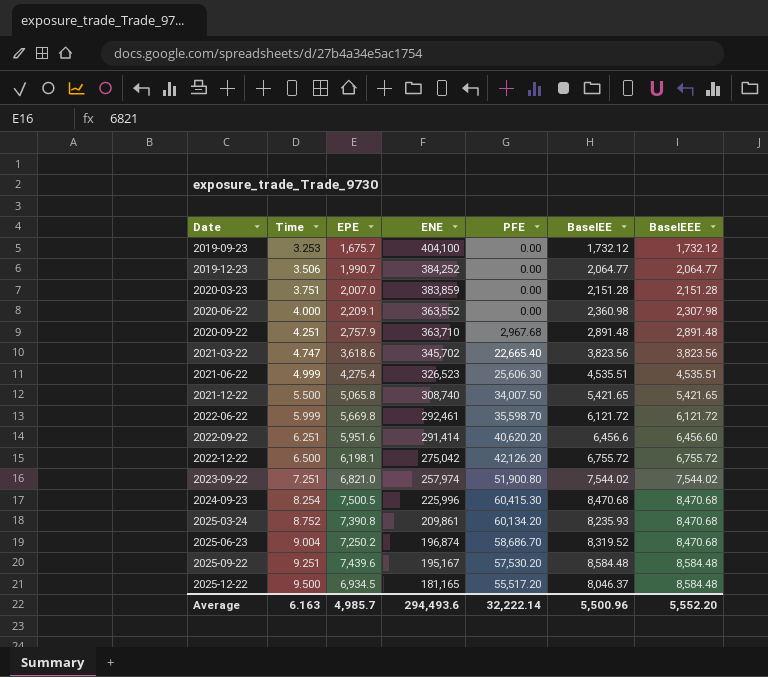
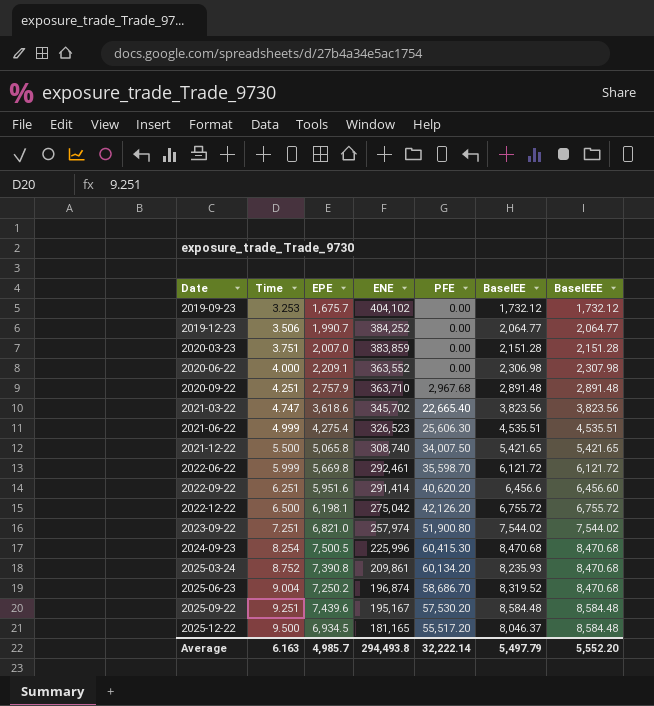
2019-09-23 | ENE: 404,100 -> 404,102
2020-06-22 | BaselEE: 2,360.98 -> 2,306.98
Average | ENE: 294,493.6 -> 294,493.8
Average | BaselEE: 5,500.96 -> 5,497.79

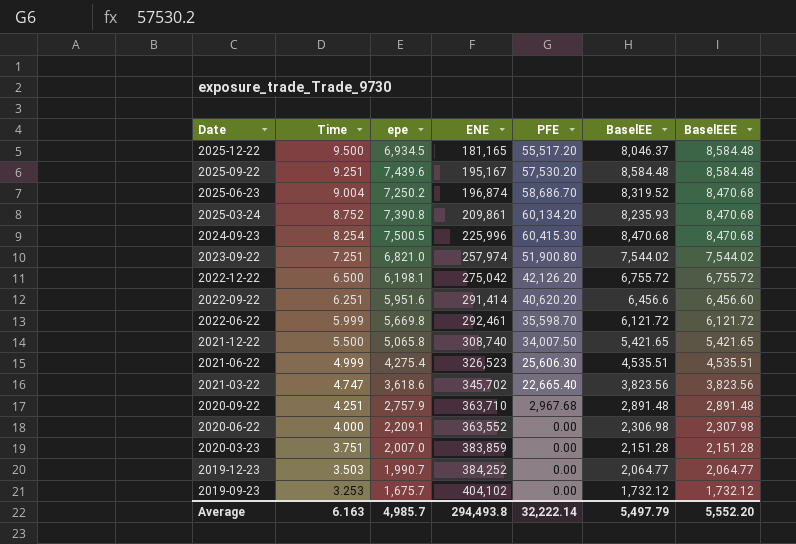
row order: Date ascending -> Date descending
column name: EPE -> epe
2019-12-23 | Time: 3.506 -> 3.503

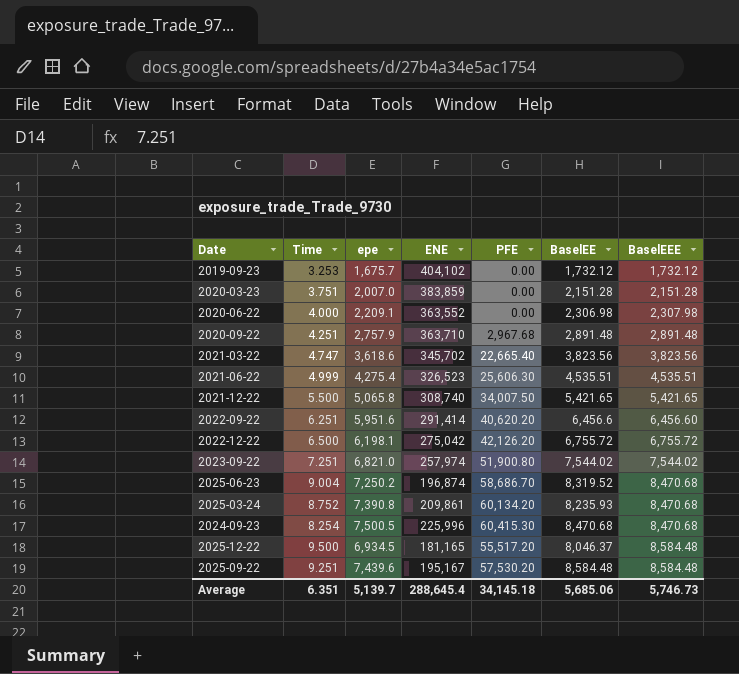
row order: Date descending -> BaselEEE ascending
row 2022-06-22: 5.999 | 5,669.8 | 292,461 | 35,598.70 | 6,121.72 | 6,121.72 -> none
row 2019-12-23: 3.503 | 1,990.7 | 384,252 | 0.00 | 2,064.77 | 2,064.77 -> none
Average | Time: 6.163 -> 6.351
Average | epe: 4,985.7 -> 5,139.7
Average | ENE: 294,493.8 -> 288,645.4
Average | PFE: 32,222.14 -> 34,145.18
Average | BaselEE: 5,497.79 -> 5,685.06
Average | BaselEEE: 5,552.20 -> 5,746.73

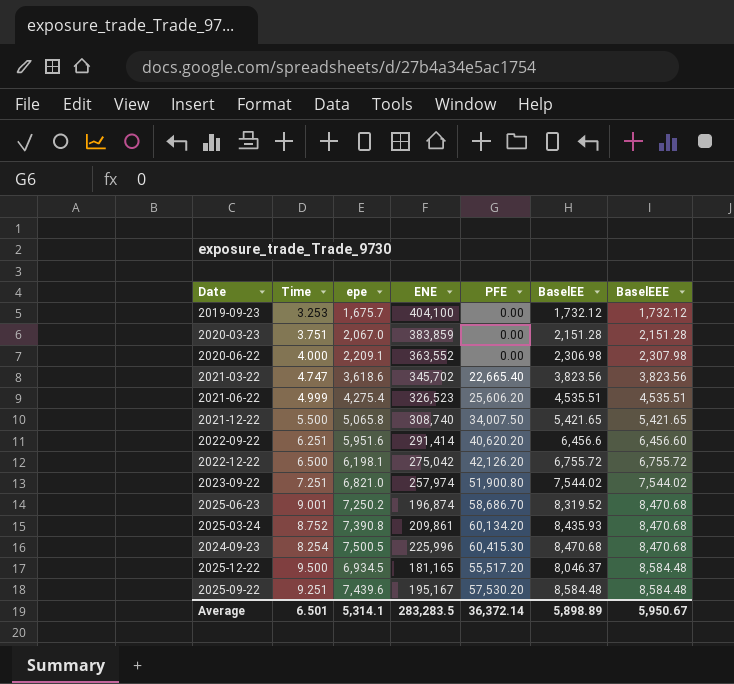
row 2020-09-22: 4.251 | 2,757.9 | 363,710 | 2,967.68 | 2,891.48 | 2,891.48 -> none
2019-09-23 | ENE: 404,102 -> 404,100
2020-03-23 | epe: 2,007.0 -> 2,067.0
2021-06-22 | PFE: 25,606.30 -> 25,606.20
2025-06-23 | Time: 9.004 -> 9.001
2025-03-24 | BaselEE: 8,235.93 -> 8,435.93
Average | Time: 6.351 -> 6.501
Average | epe: 5,139.7 -> 5,314.1
Average | ENE: 288,645.4 -> 283,283.5
Average | PFE: 34,145.18 -> 36,372.14
Average | BaselEE: 5,685.06 -> 5,898.89
Average | BaselEEE: 5,746.73 -> 5,950.67

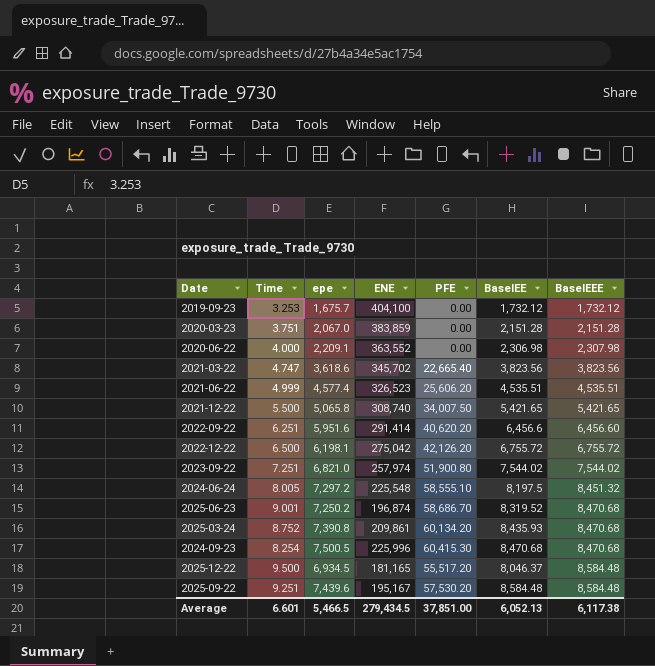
2021-06-22 | epe: 4,275.4 -> 4,577.4
row 2024-06-24: none -> 8.005 | 7,297.2 | 225,548 | 58,555.10 | 8,197.5 | 8,451.32
Average | Time: 6.501 -> 6.601
Average | epe: 5,314.1 -> 5,466.5
Average | ENE: 283,283.5 -> 279,434.5
Average | PFE: 36,372.14 -> 37,851.00
Average | BaselEE: 5,898.89 -> 6,052.13
Average | BaselEEE: 5,950.67 -> 6,117.38

